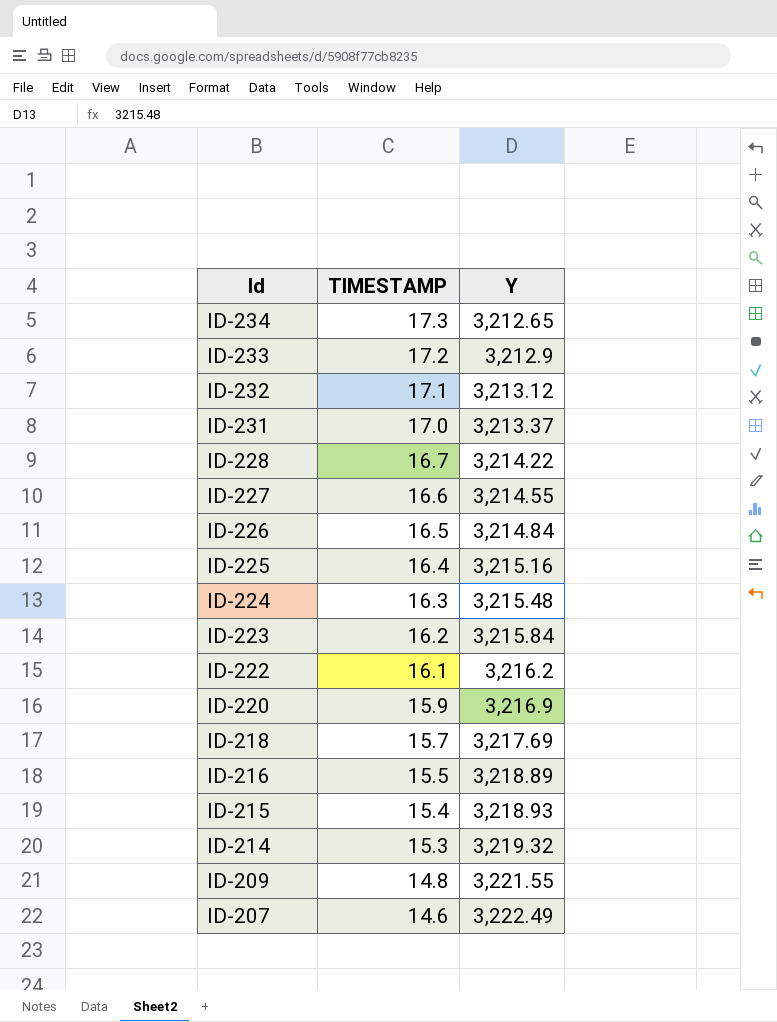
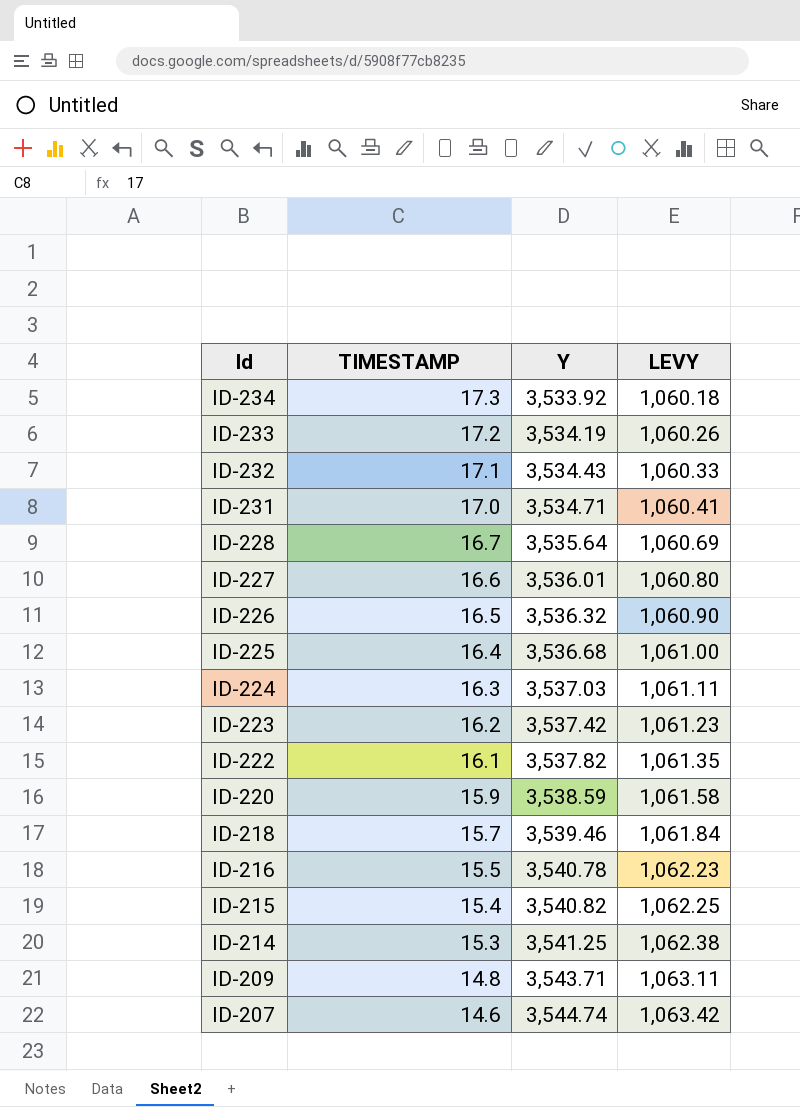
column LEVY | formula: none -> [Y] * 0.3
ID-234 | Y: 3,212.65 -> 3,533.92
ID-233 | Y: 3,212.9 -> 3,534.19
ID-232 | Y: 3,213.12 -> 3,534.43
ID-231 | Y: 3,213.37 -> 3,534.71
ID-228 | Y: 3,214.22 -> 3,535.64
ID-227 | Y: 3,214.55 -> 3,536.01
ID-226 | Y: 3,214.84 -> 3,536.32
ID-225 | Y: 3,215.16 -> 3,536.68
ID-224 | Y: 3,215.48 -> 3,537.03
ID-223 | Y: 3,215.84 -> 3,537.42
ID-222 | Y: 3,216.2 -> 3,537.82
ID-220 | Y: 3,216.9 -> 3,538.59
ID-218 | Y: 3,217.69 -> 3,539.46
ID-216 | Y: 3,218.89 -> 3,540.78
ID-215 | Y: 3,218.93 -> 3,540.82
ID-214 | Y: 3,219.32 -> 3,541.25
ID-209 | Y: 3,221.55 -> 3,543.71
ID-207 | Y: 3,222.49 -> 3,544.74

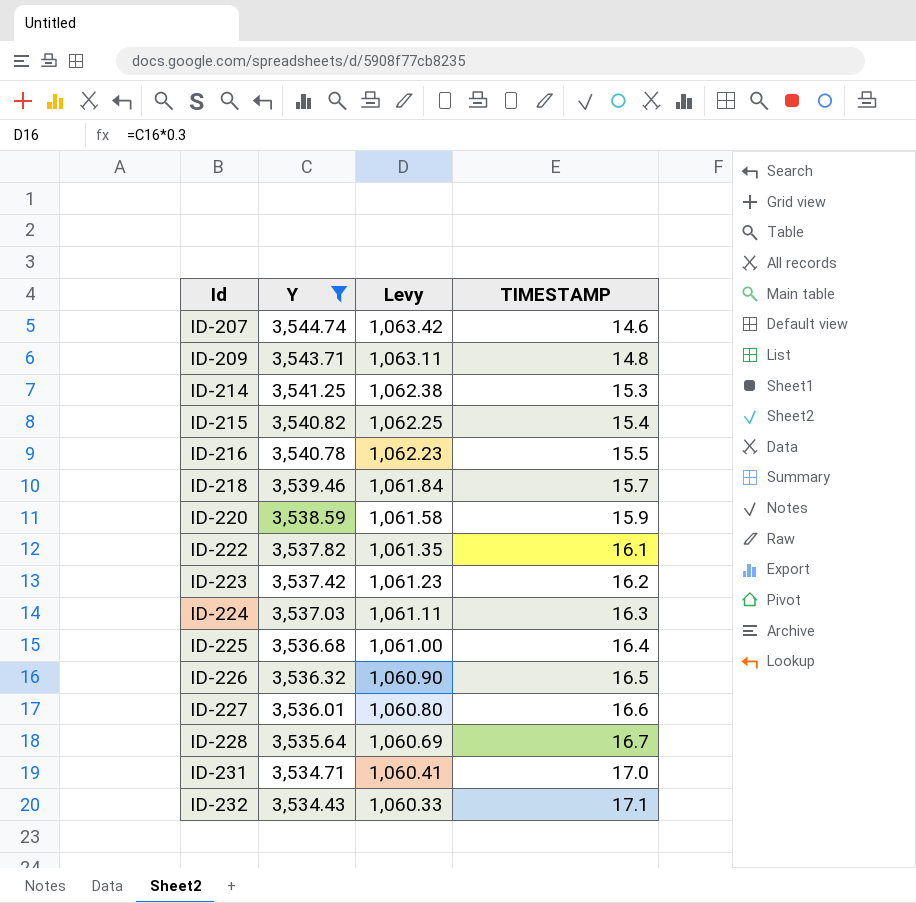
filter: none -> Y >= 3,534.43
row order: Id descending -> Id ascending
column name: LEVY -> Levy
column TIMESTAMP | position: 2 -> 4

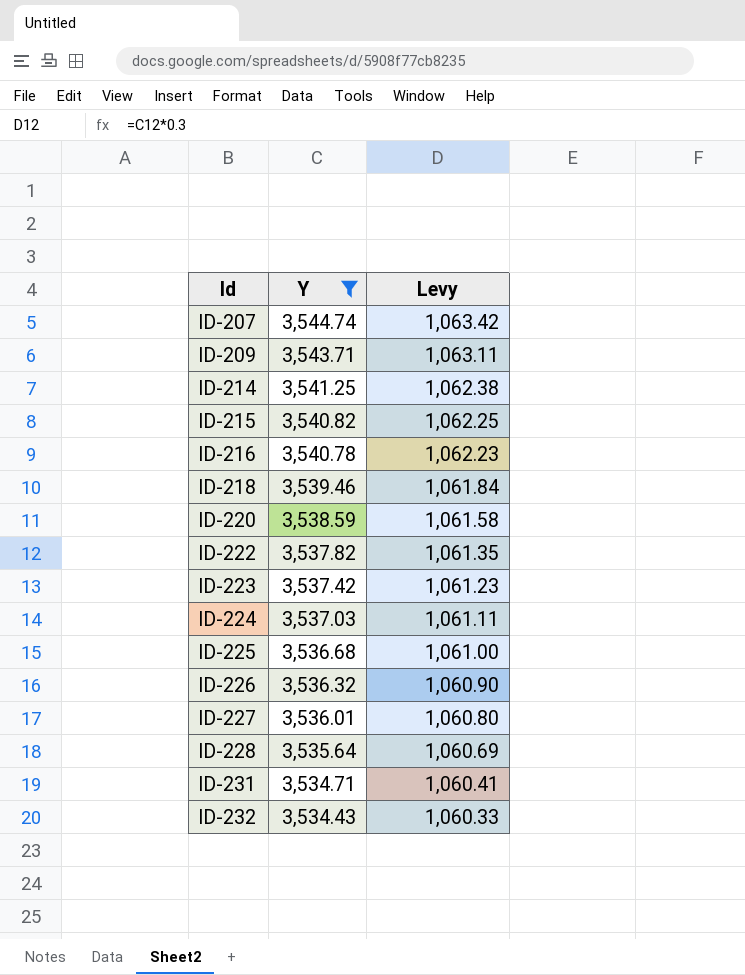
column TIMESTAMP | position: 4 -> none

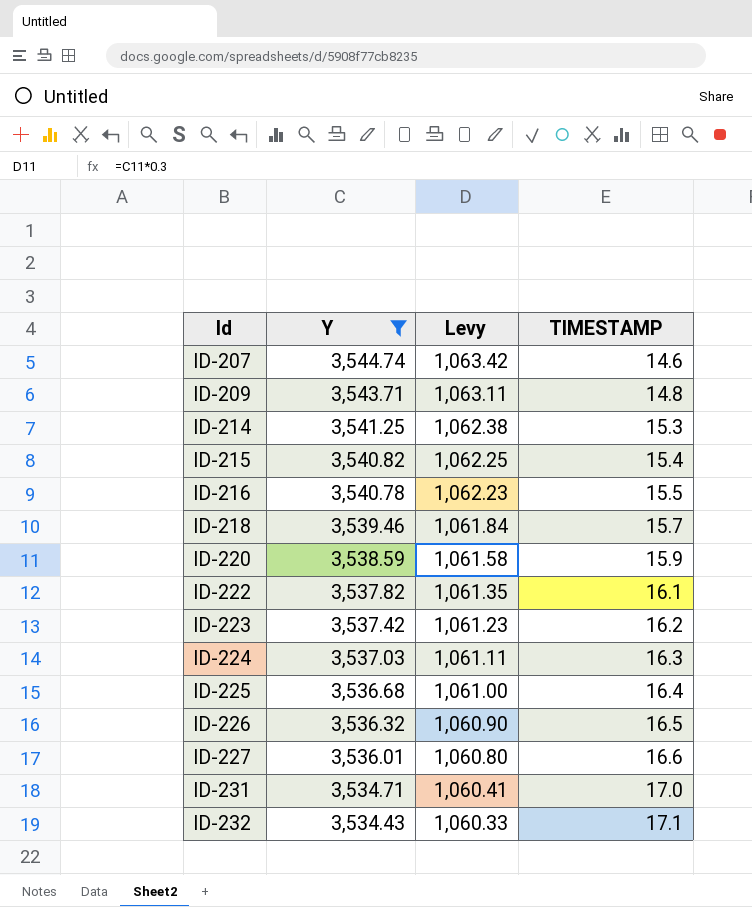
column TIMESTAMP | position: none -> 4
row ID-228: 3,535.64 | 1,060.69 -> none

